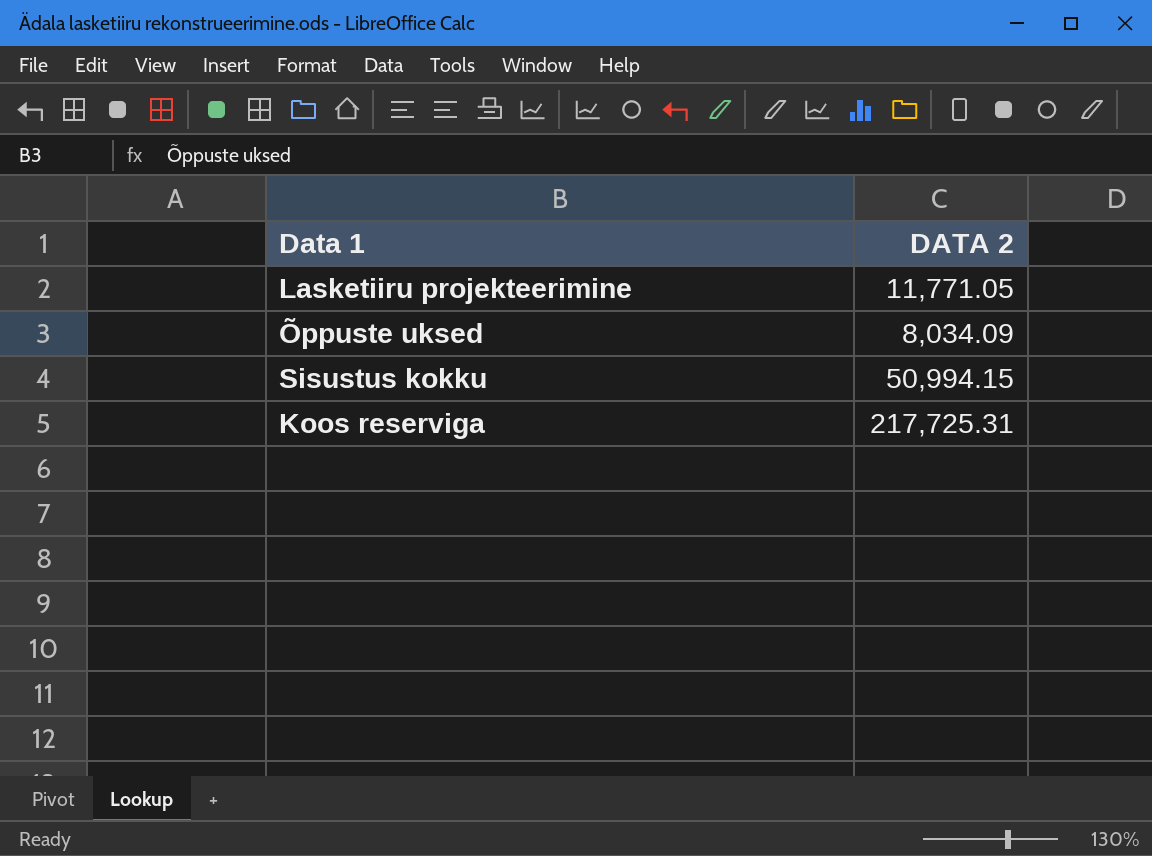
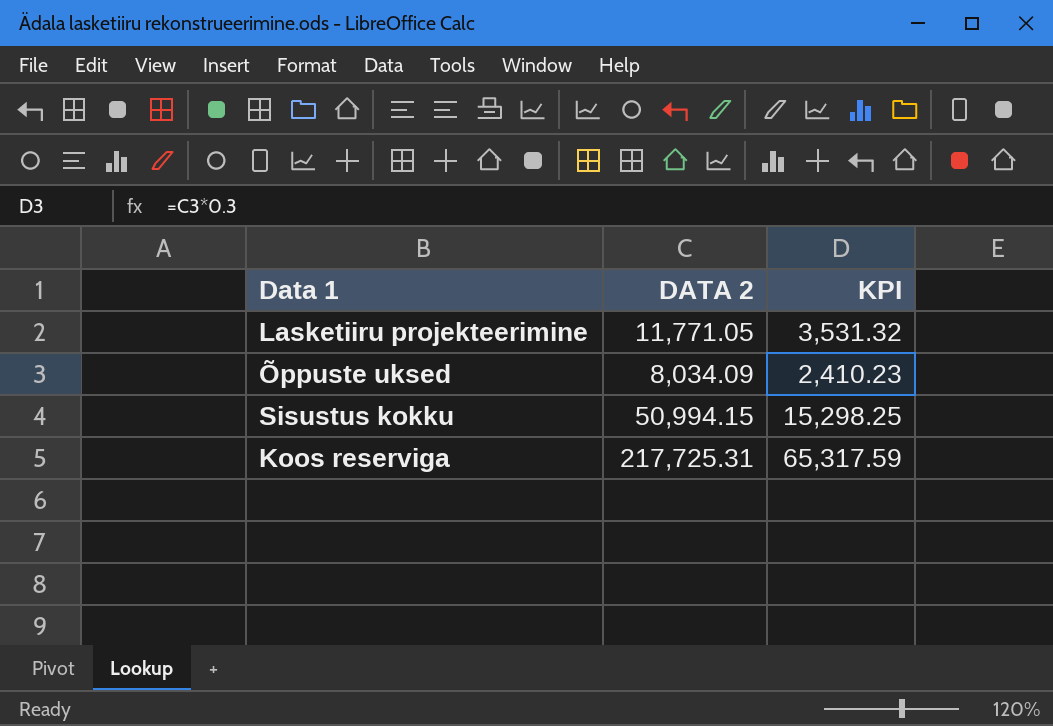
column KPI | formula: none -> [DATA 2] * 0.3

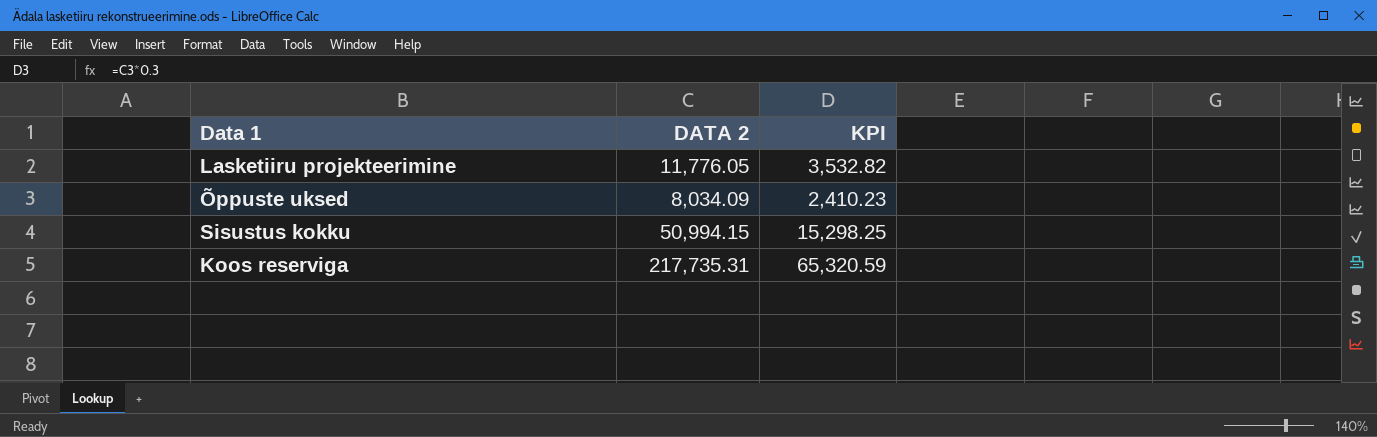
Lasketiiru projekteerimine | DATA 2: 11,771.05 -> 11,776.05
Lasketiiru projekteerimine | KPI: 3,531.32 -> 3,532.82
Koos reserviga | DATA 2: 217,725.31 -> 217,735.31
Koos reserviga | KPI: 65,317.59 -> 65,320.59

